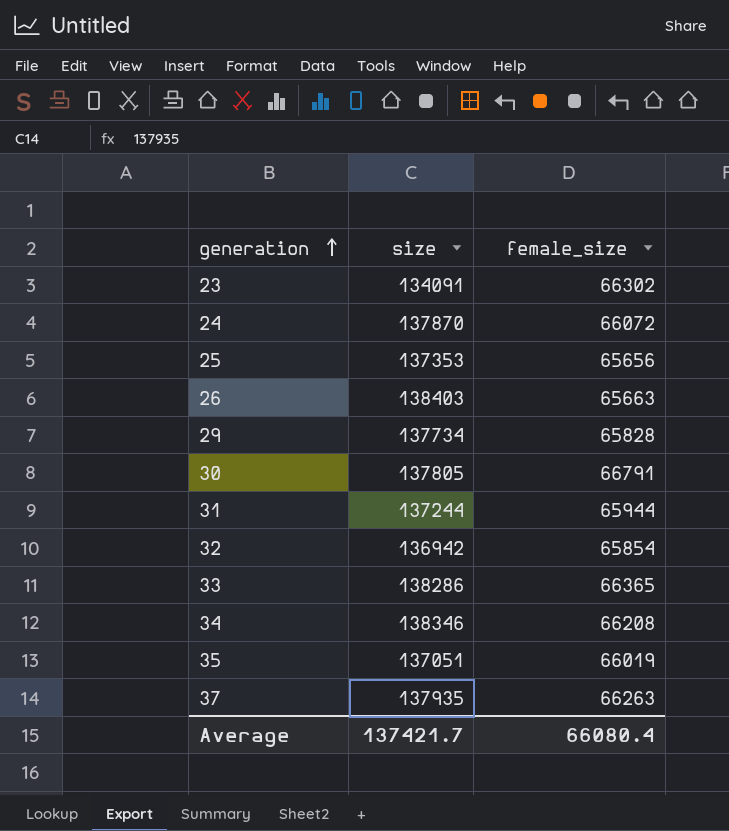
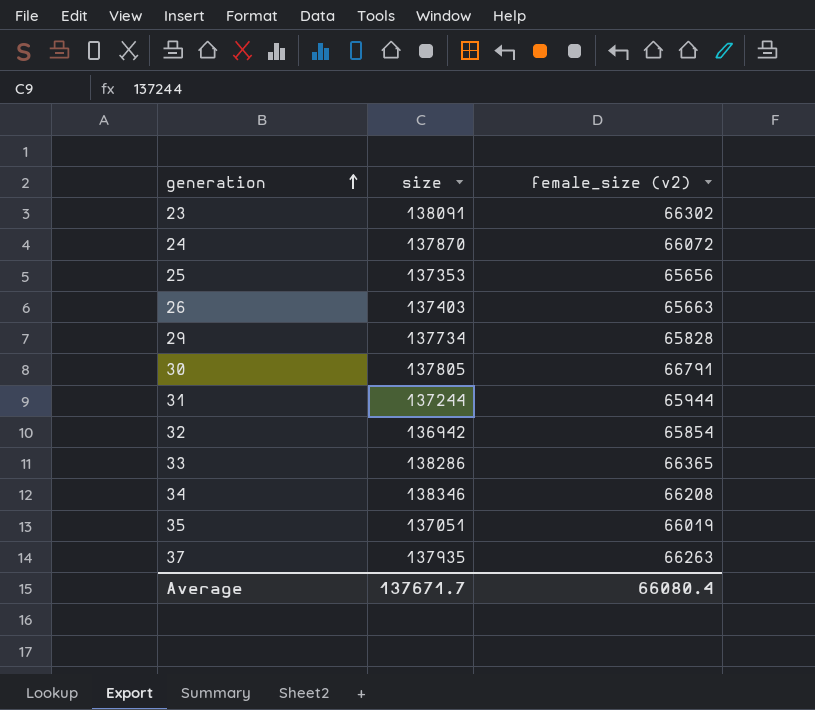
column name: female_size -> female_size (v2)
23 | size: 134091 -> 138091
26 | size: 138403 -> 137403
Average | size: 137421.7 -> 137671.7

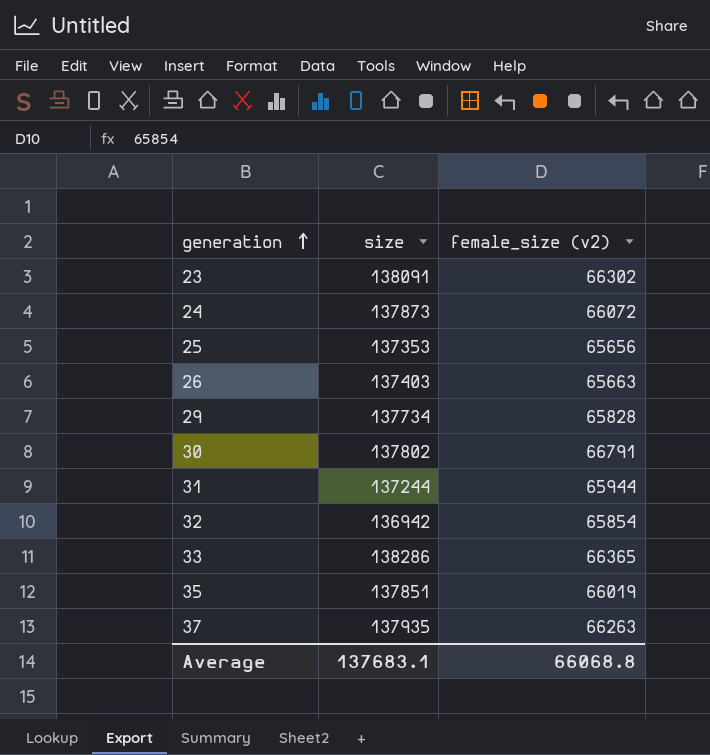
row 34: 138346 | 66208 -> none
24 | size: 137870 -> 137873
30 | size: 137805 -> 137802
35 | size: 137051 -> 137851
Average | size: 137671.7 -> 137683.1
Average | female_size (v2): 66080.4 -> 66068.8

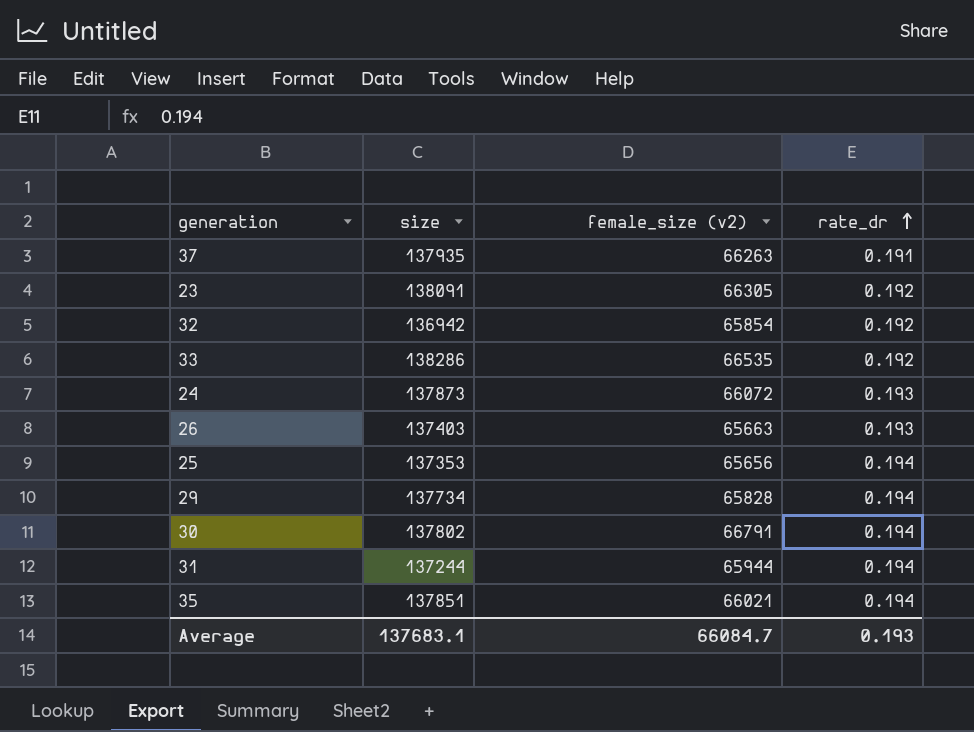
row order: generation ascending -> rate_dr ascending
column rate_dr | position: none -> 4
23 | female_size (v2): 66302 -> 66305
33 | female_size (v2): 66365 -> 66535
35 | female_size (v2): 66019 -> 66021
Average | female_size (v2): 66068.8 -> 66084.7

